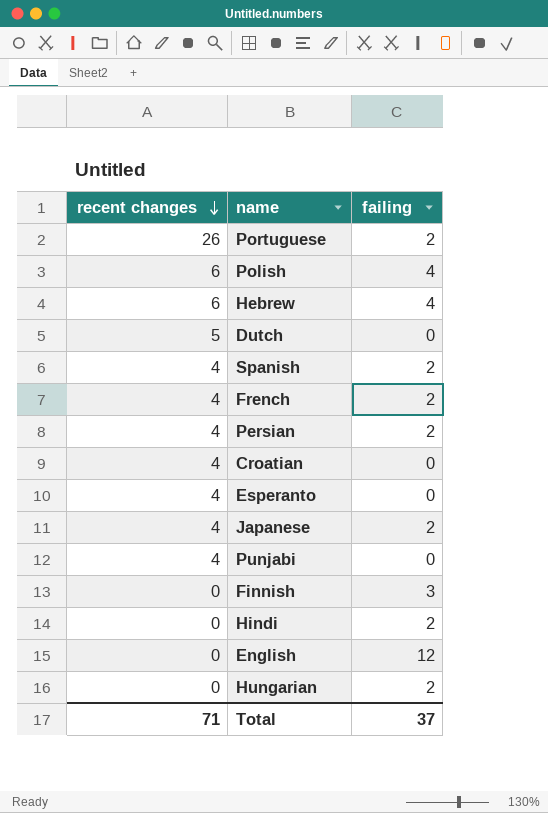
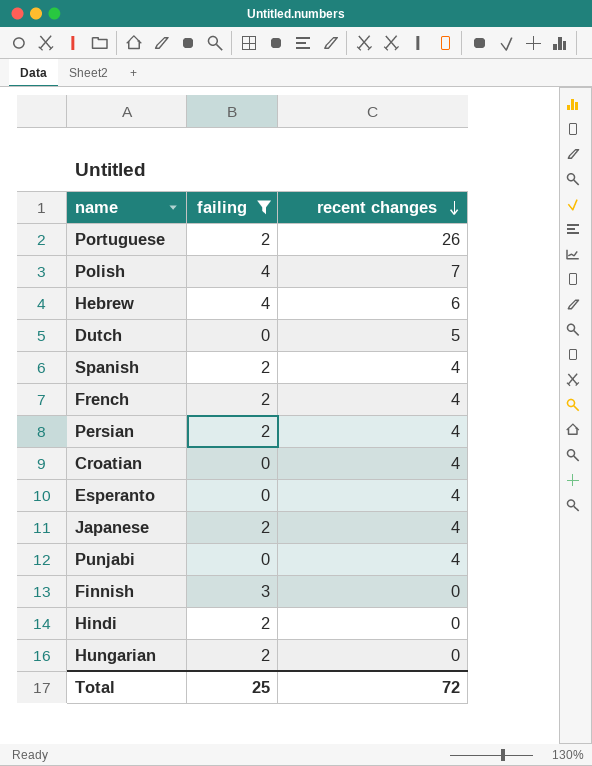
filter: none -> failing != 12
column recent changes | position: 1 -> 3
Polish | recent changes: 6 -> 7
Total | failing: 37 -> 25
Total | recent changes: 71 -> 72

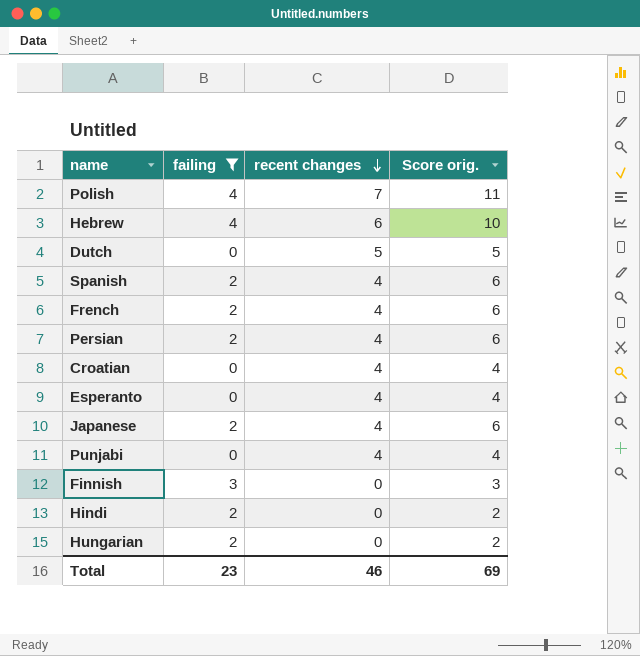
column Score orig. | formula: none -> [failing] + [recent changes]
row Portuguese: 2 | 26 -> none
Total | failing: 25 -> 23
Total | recent changes: 72 -> 46

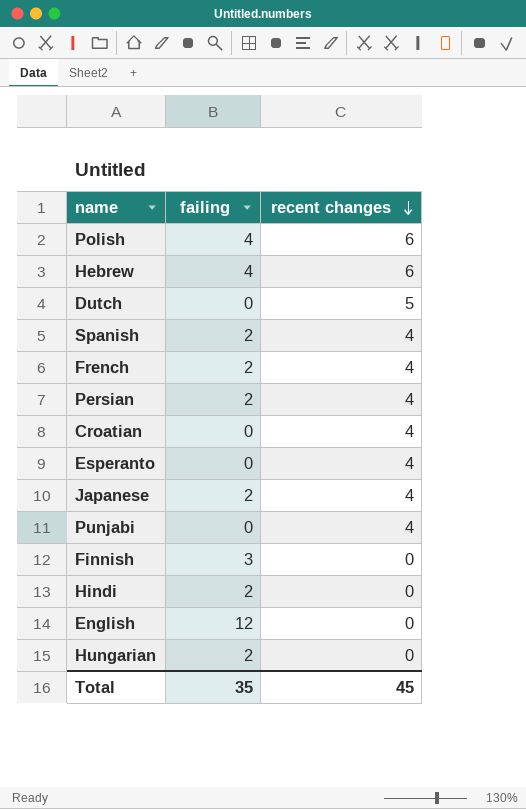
filter: failing != 12 -> none
column Score orig. | formula: [failing] + [recent changes] -> none
Polish | recent changes: 7 -> 6
Total | failing: 23 -> 35
Total | recent changes: 46 -> 45

